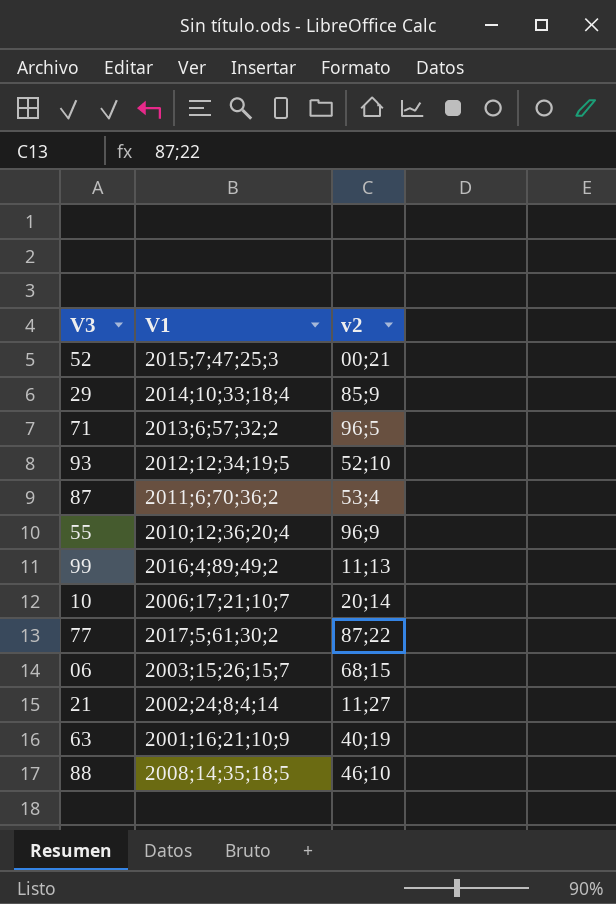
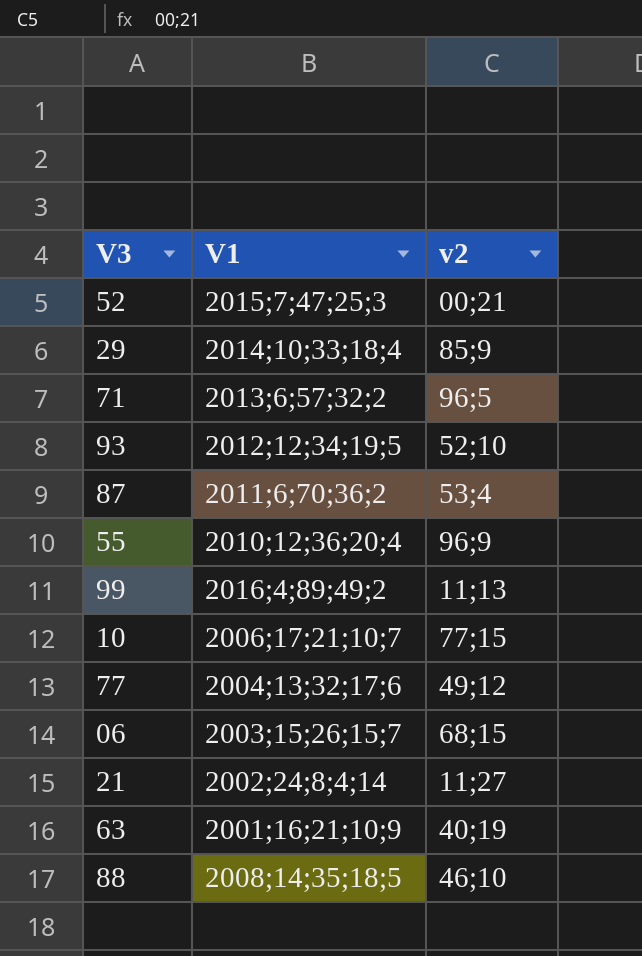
10 | v2: 20;14 -> 77;15
77 | V1: 2017;5;61;30;2 -> 2004;13;32;17;6
77 | v2: 87;22 -> 49;12

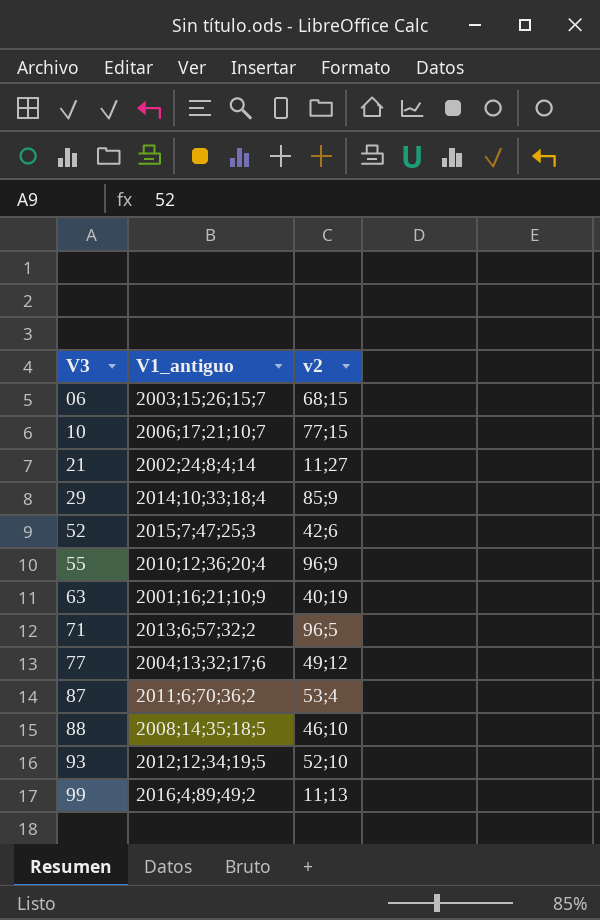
row order: none -> V3 ascending
column name: V1 -> V1_antiguo
52 | v2: 00;21 -> 42;6

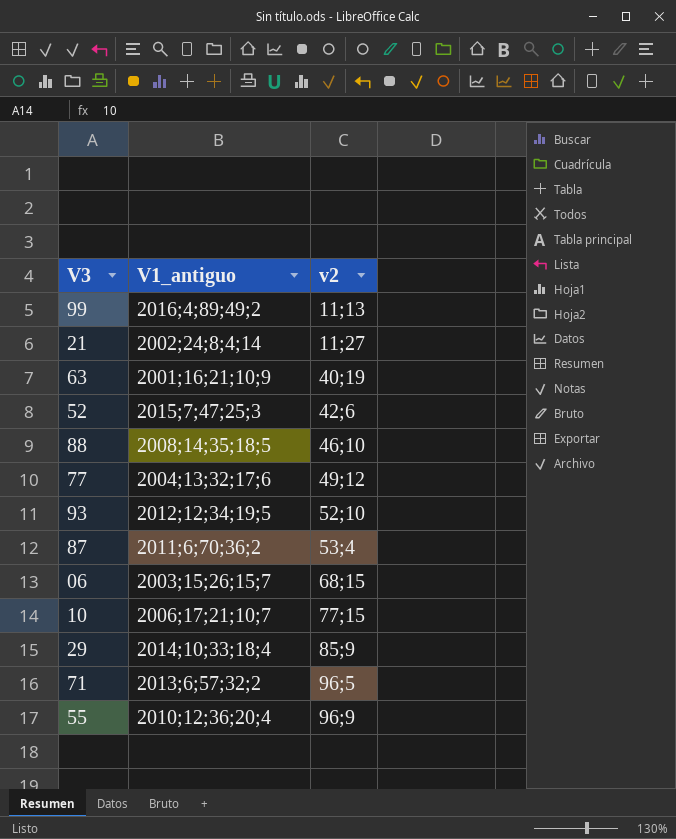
row order: V3 ascending -> v2 ascending

